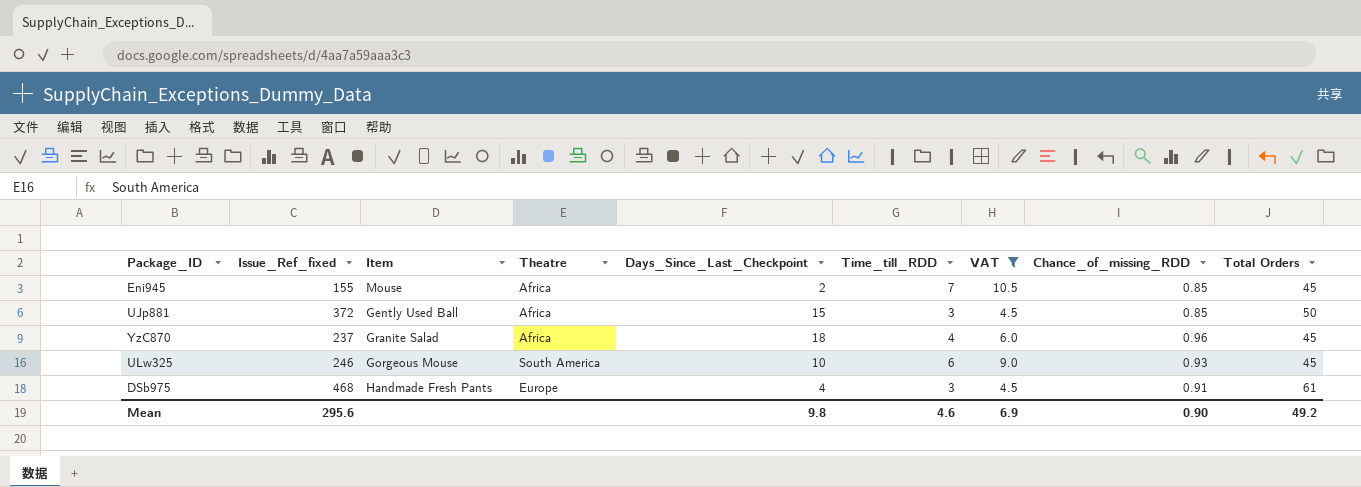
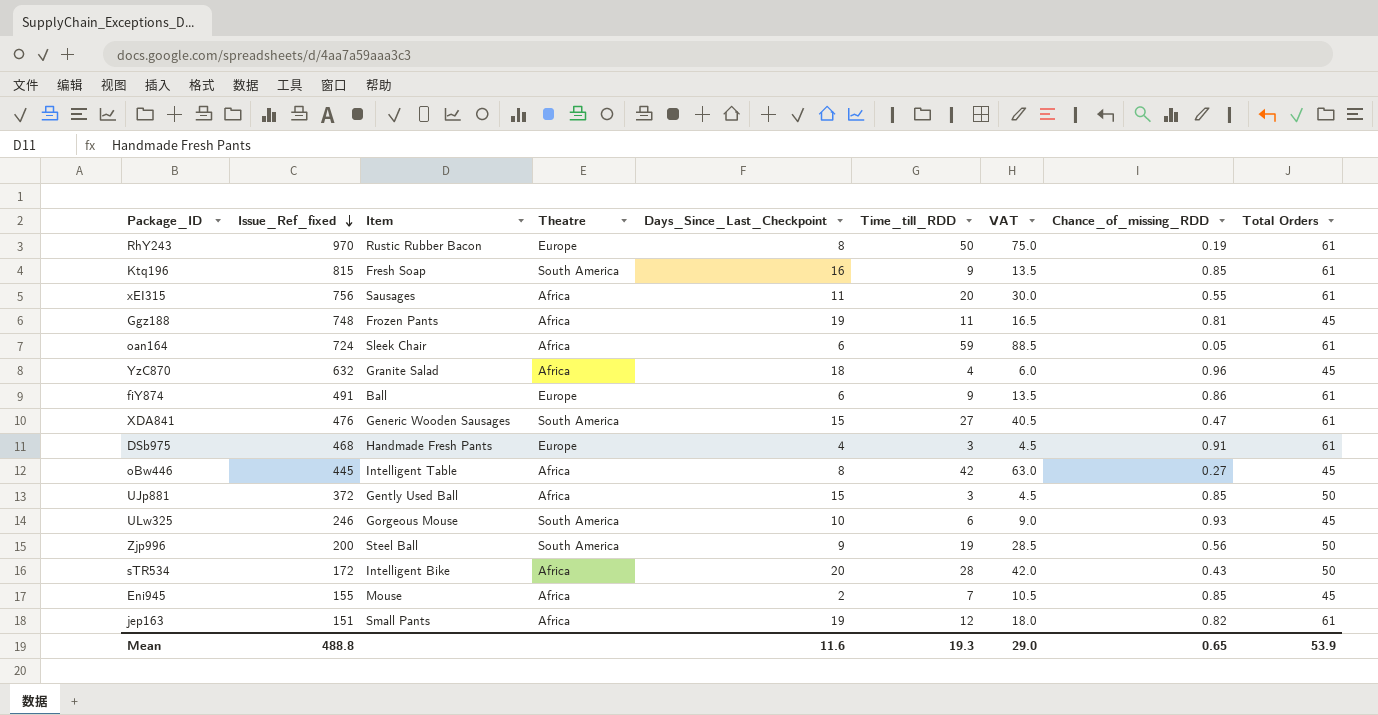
filter: VAT <= 10.5 -> none
row order: none -> Issue_Ref_fixed descending
YzC870 | Issue_Ref_fixed: 237 -> 632
Mean | Issue_Ref_fixed: 295.6 -> 488.8
Mean | Days_Since_Last_Checkpoint: 9.8 -> 11.6
Mean | Time_till_RDD: 4.6 -> 19.3
Mean | VAT: 6.9 -> 29.0
Mean | Chance_of_missing_RDD: 0.90 -> 0.65
Mean | Total Orders: 49.2 -> 53.9

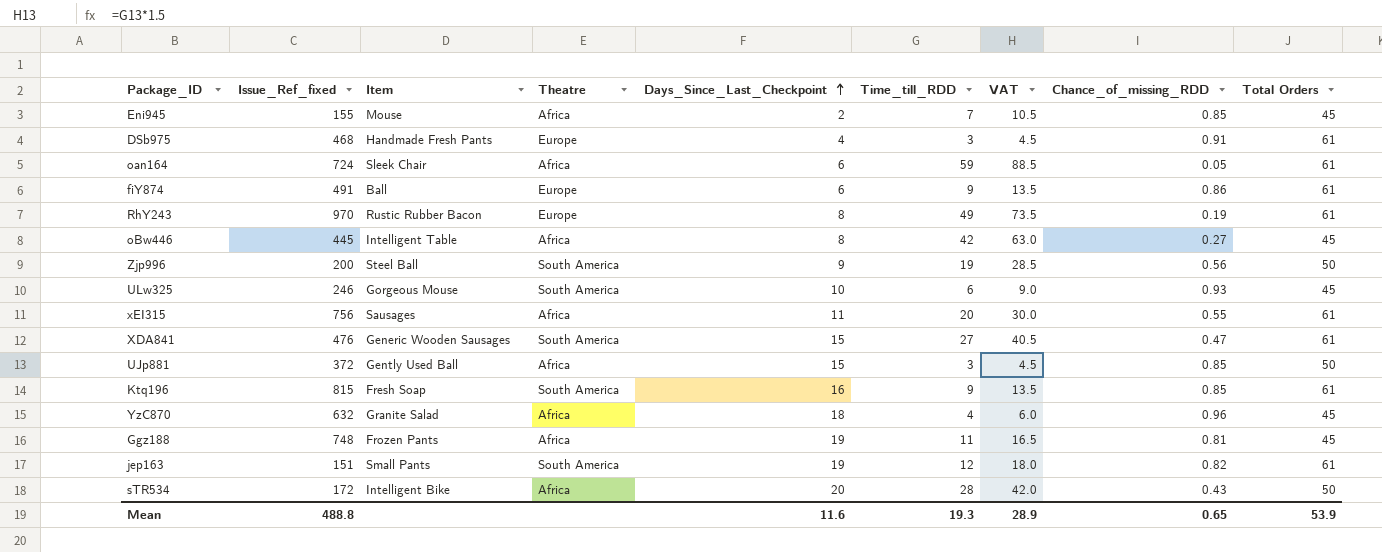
row order: Issue_Ref_fixed descending -> Days_Since_Last_Checkpoint ascending
RhY243 | Time_till_RDD: 50 -> 49
RhY243 | VAT: 75.0 -> 73.5
jep163 | Theatre: Africa -> South America
Mean | VAT: 29.0 -> 28.9

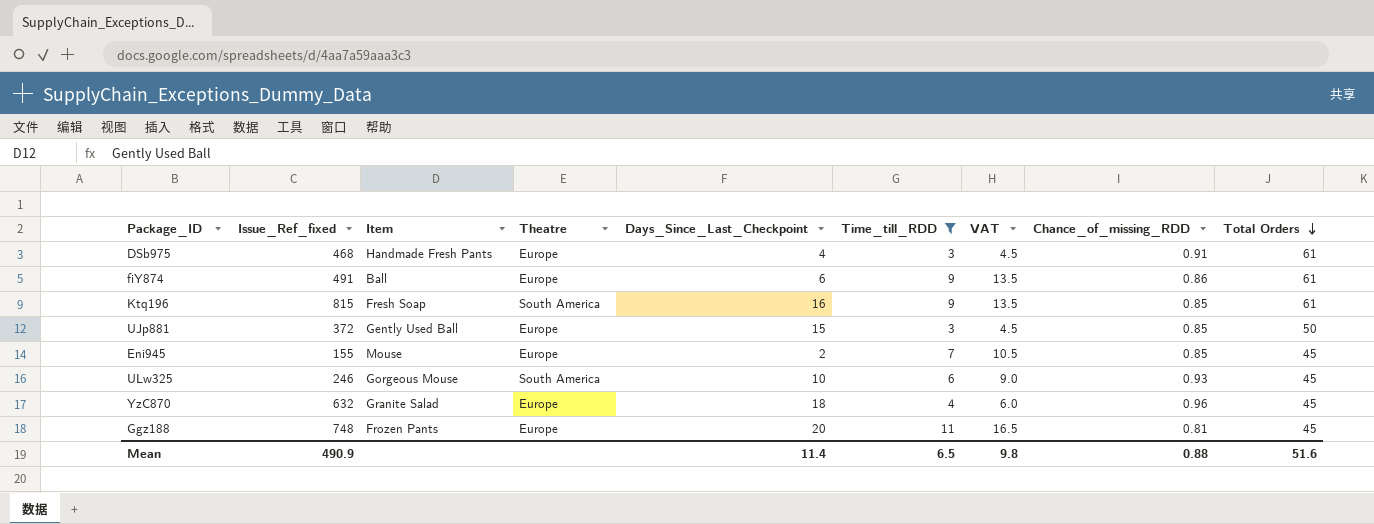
filter: none -> Time_till_RDD <= 11
row order: Days_Since_Last_Checkpoint ascending -> Total Orders descending
UJp881 | Theatre: Africa -> Europe
Eni945 | Theatre: Africa -> Europe
YzC870 | Theatre: Africa -> Europe
Ggz188 | Theatre: Africa -> Europe
Ggz188 | Days_Since_Last_Checkpoint: 19 -> 20
Mean | Issue_Ref_fixed: 488.8 -> 490.9
Mean | Days_Since_Last_Checkpoint: 11.6 -> 11.4
Mean | Time_till_RDD: 19.3 -> 6.5
Mean | VAT: 28.9 -> 9.8
Mean | Chance_of_missing_RDD: 0.65 -> 0.88
Mean | Total Orders: 53.9 -> 51.6

